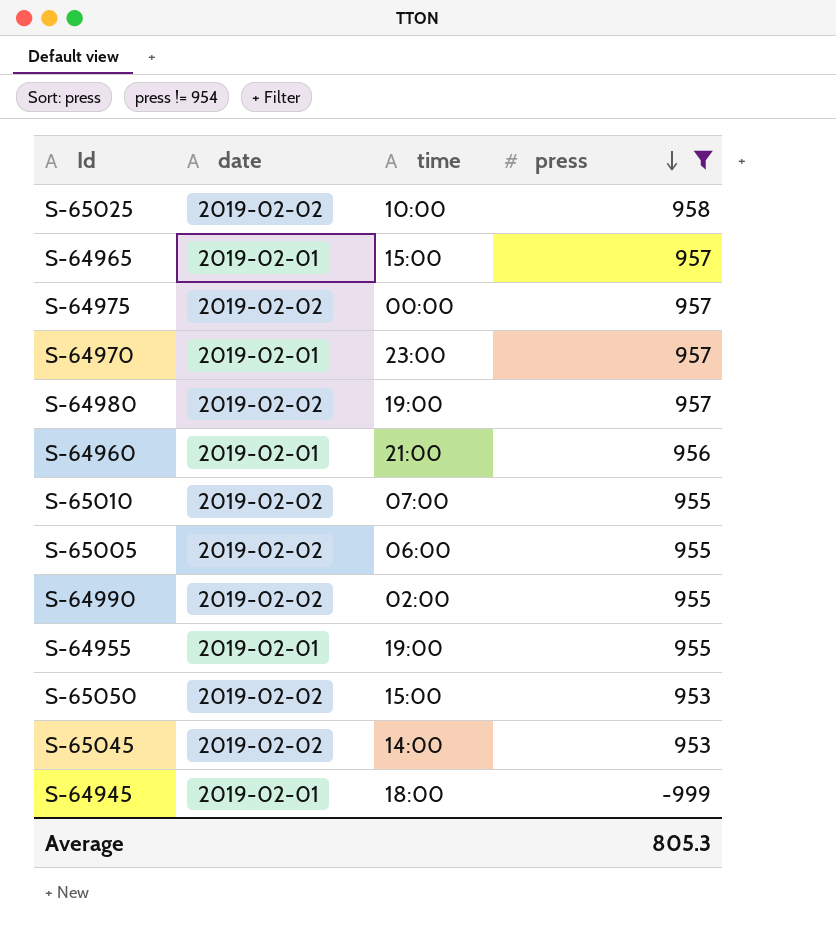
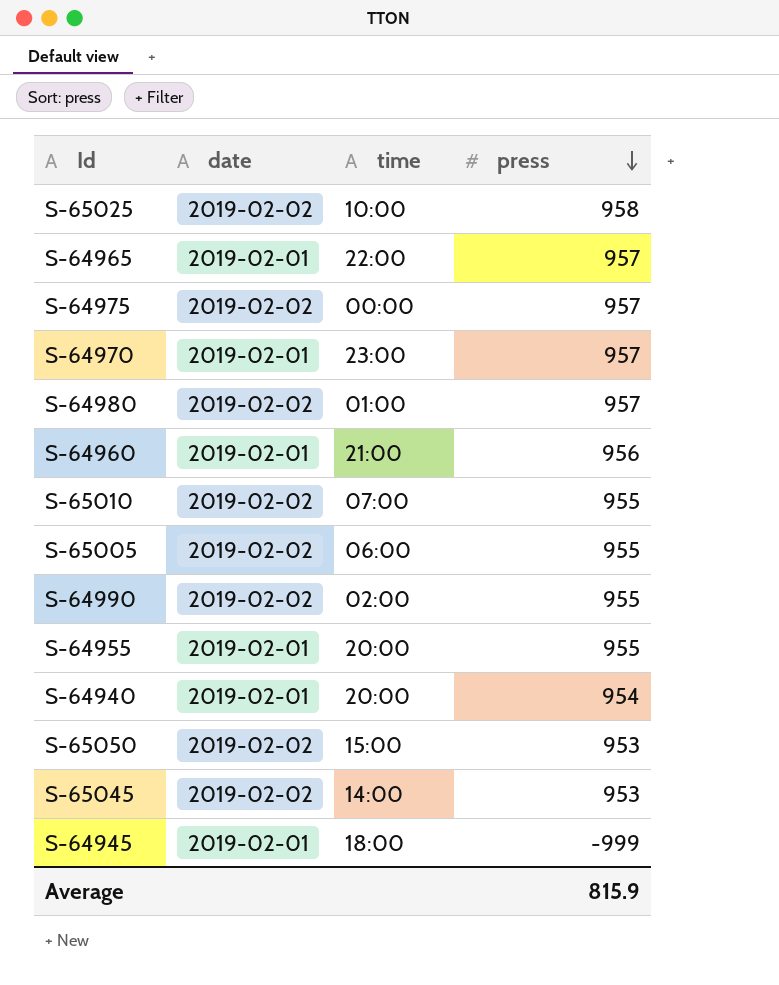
filter: press != 954 -> none
S-64965 | time: 15:00 -> 22:00
S-64980 | time: 19:00 -> 01:00
S-64955 | time: 19:00 -> 20:00
Average | press: 805.3 -> 815.9

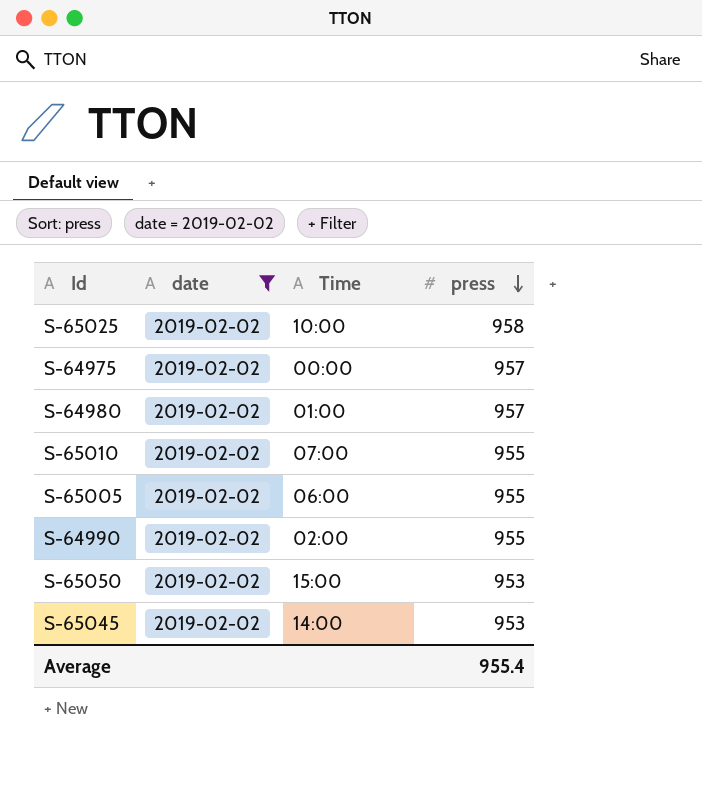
filter: none -> date = 2019-02-02
column name: time -> Time
Average | press: 815.9 -> 955.4

